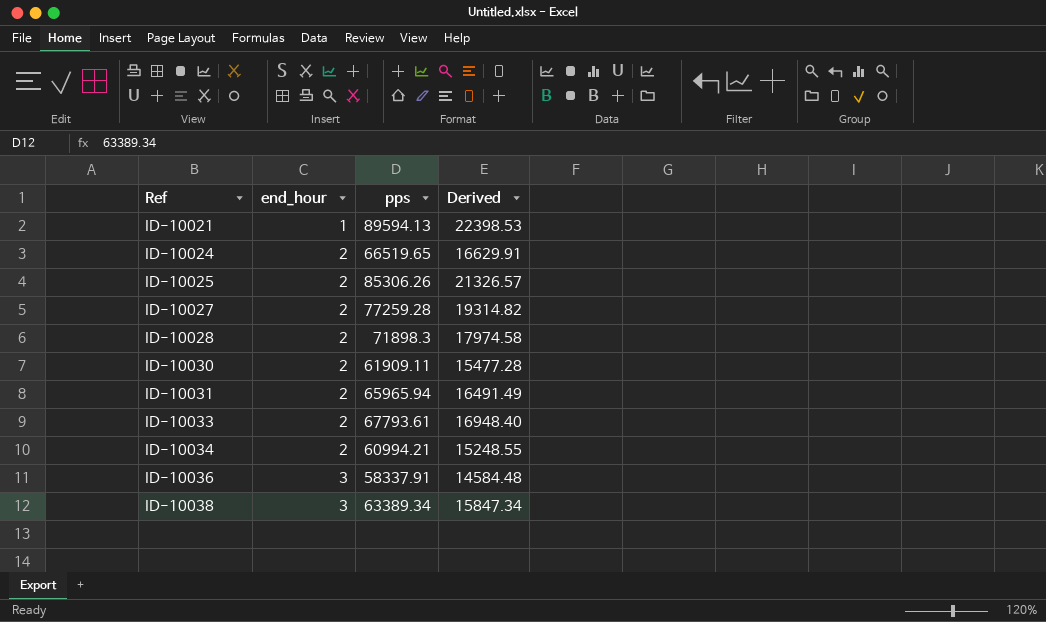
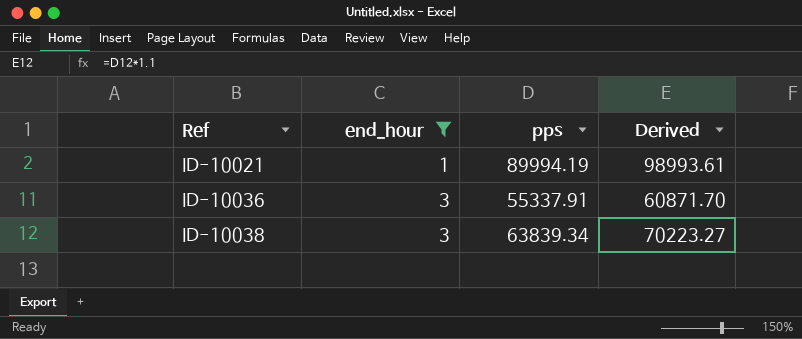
filter: none -> end_hour != 2
column Derived | formula: [pps] * 0.25 -> [pps] * 1.1
ID-10021 | pps: 89594.13 -> 89994.19
ID-10036 | pps: 58337.91 -> 55337.91
ID-10038 | pps: 63389.34 -> 63839.34

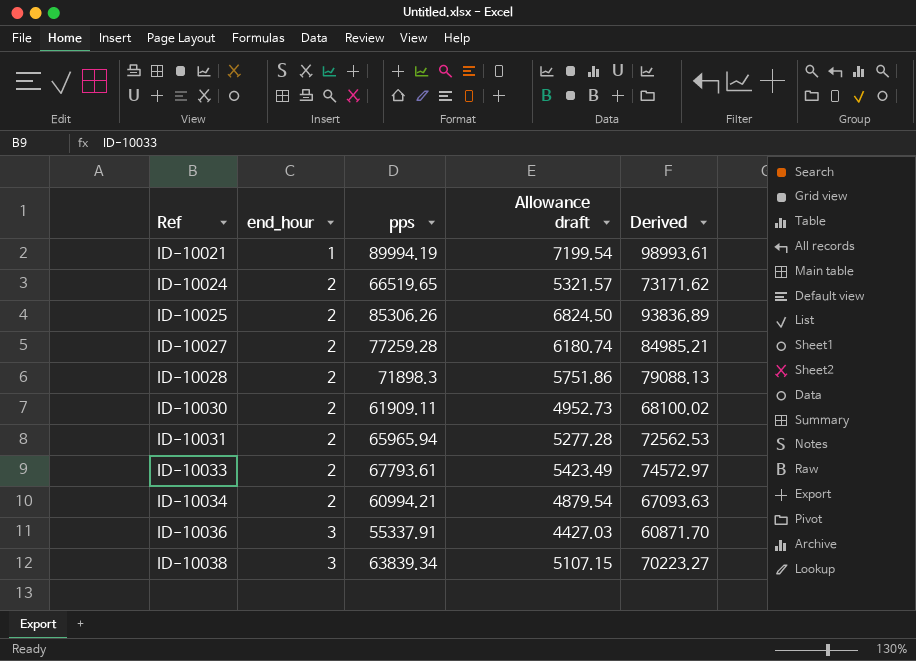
filter: end_hour != 2 -> none
column Allowance draft | formula: none -> [pps] * 0.08

